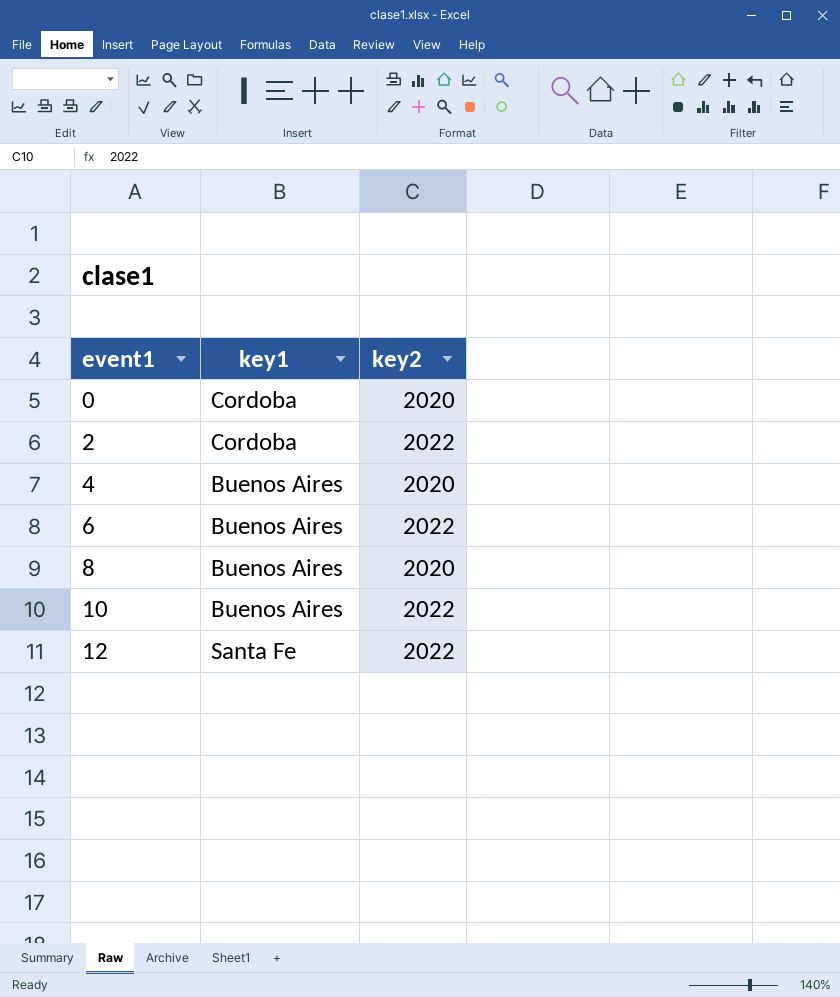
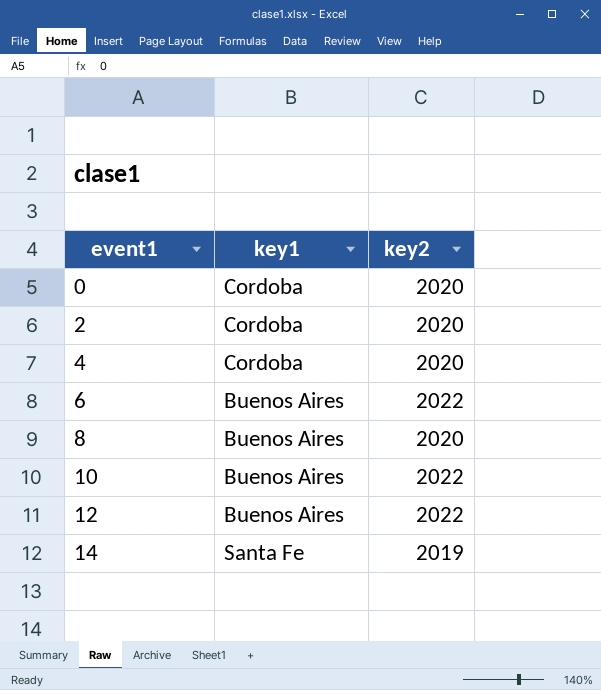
2 | key2: 2022 -> 2020
4 | key1: Buenos Aires -> Cordoba
12 | key1: Santa Fe -> Buenos Aires
row 14: none -> Santa Fe | 2019

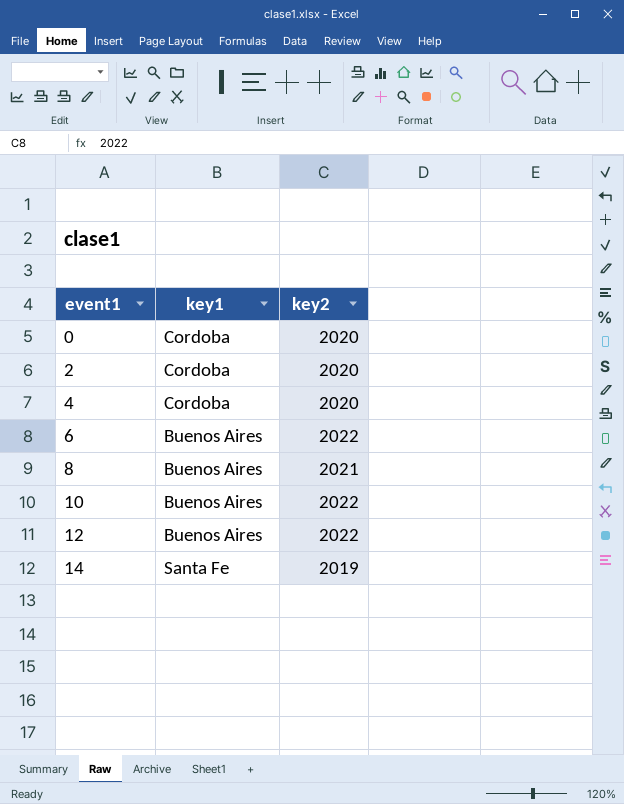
8 | key2: 2020 -> 2021

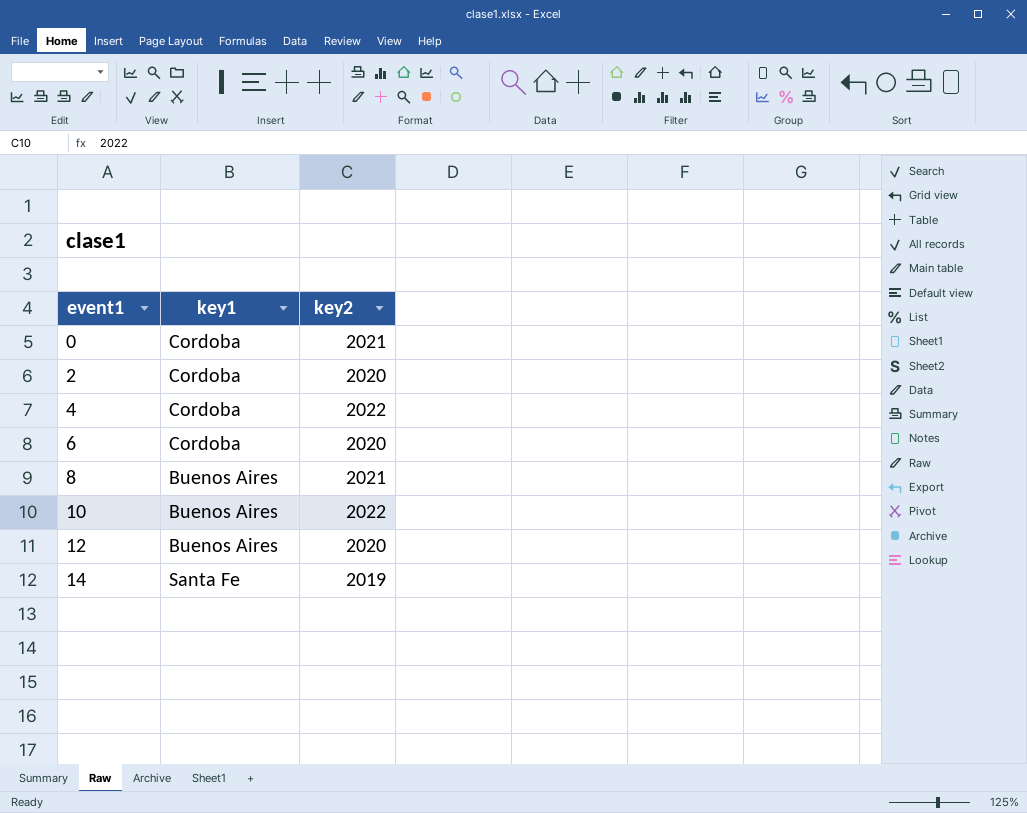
0 | key2: 2020 -> 2021
4 | key2: 2020 -> 2022
6 | key1: Buenos Aires -> Cordoba
6 | key2: 2022 -> 2020
12 | key2: 2022 -> 2020

